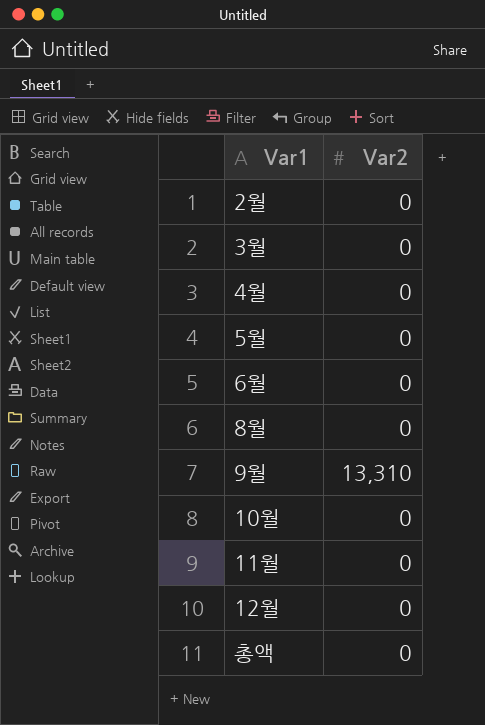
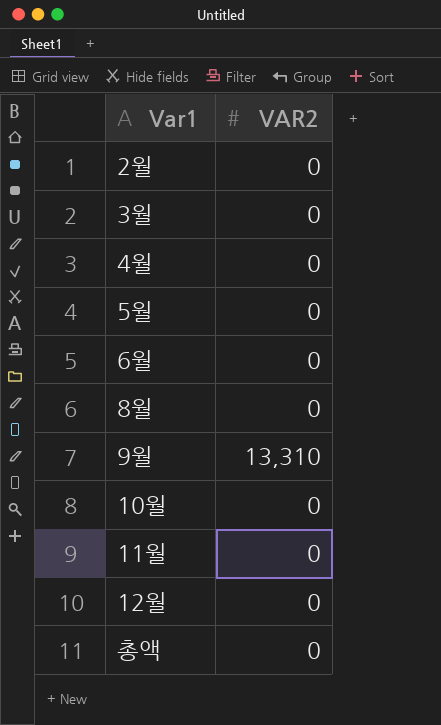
column name: Var2 -> VAR2

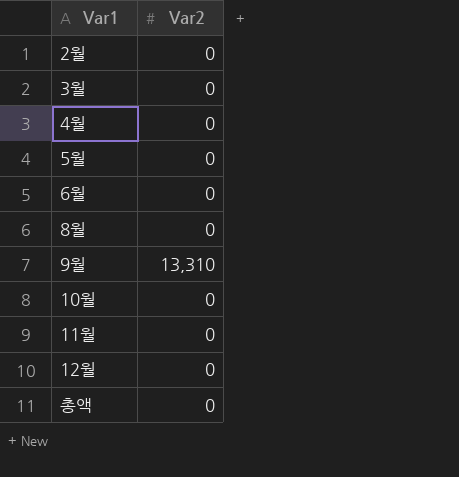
column name: VAR2 -> Var2

